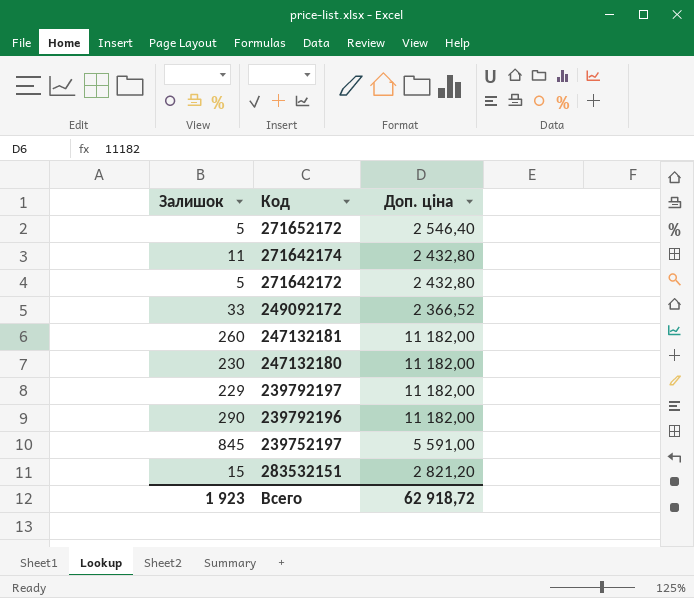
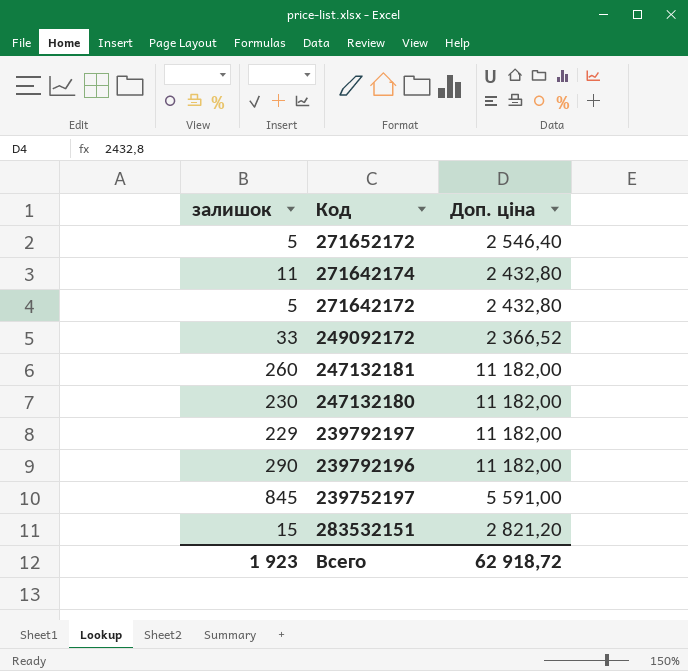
column name: Залишок -> залишок

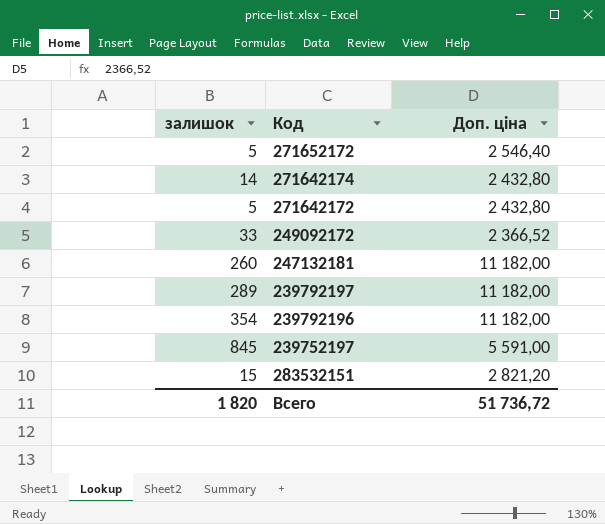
row 247132180: 230 | 11 182,00 -> none
271642174 | залишок: 11 -> 14
239792197 | залишок: 229 -> 289
239792196 | залишок: 290 -> 354
Всего | залишок: 1 923 -> 1 820
Всего | Доп. ціна: 62 918,72 -> 51 736,72

